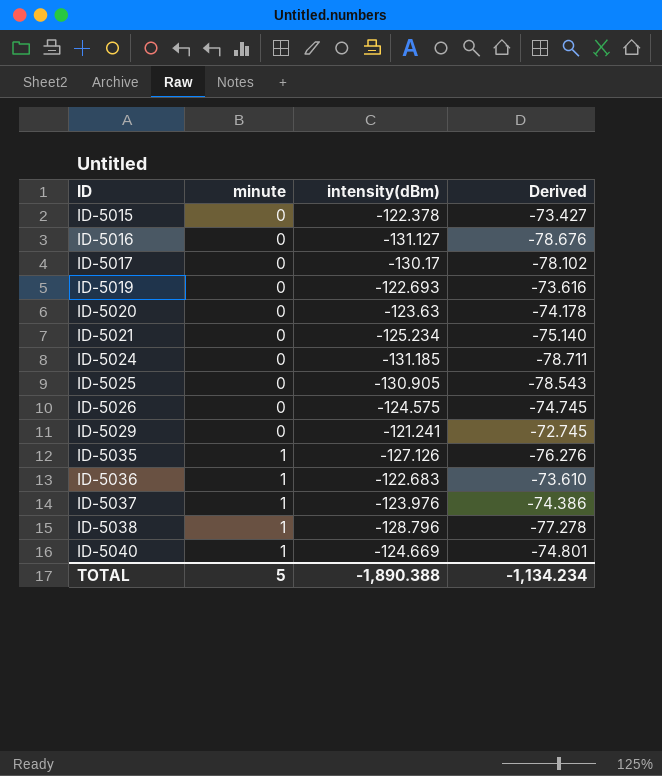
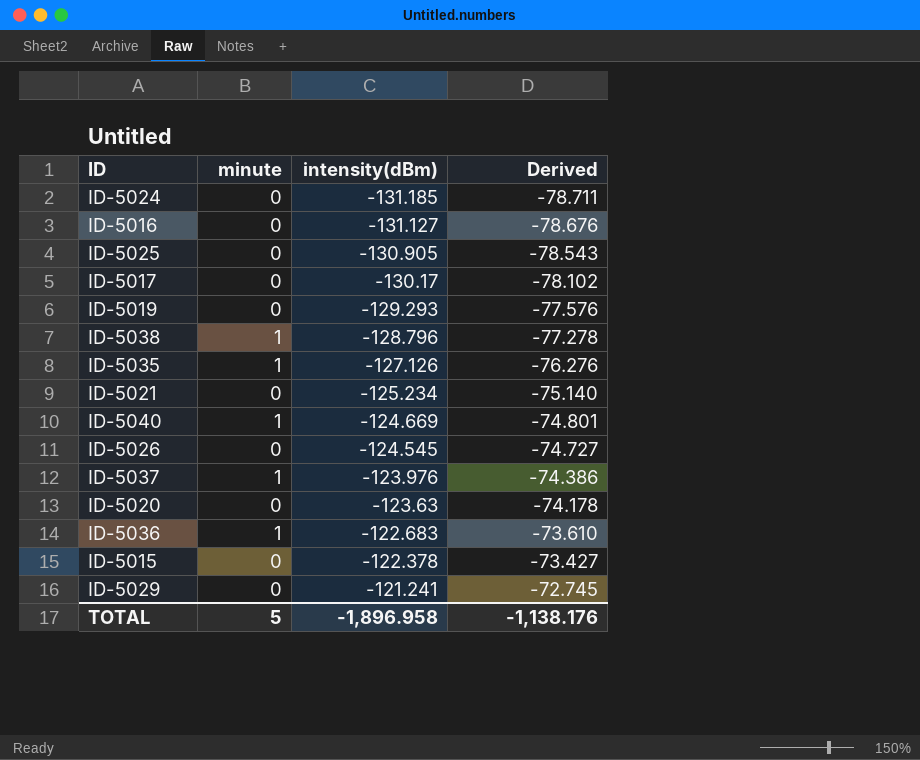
row order: ID ascending -> intensity(dBm) ascending
ID-5019 | intensity(dBm): -122.693 -> -129.293
ID-5019 | Derived: -73.616 -> -77.576
ID-5026 | intensity(dBm): -124.575 -> -124.545
ID-5026 | Derived: -74.745 -> -74.727
TOTAL | intensity(dBm): -1,890.388 -> -1,896.958
TOTAL | Derived: -1,134.234 -> -1,138.176

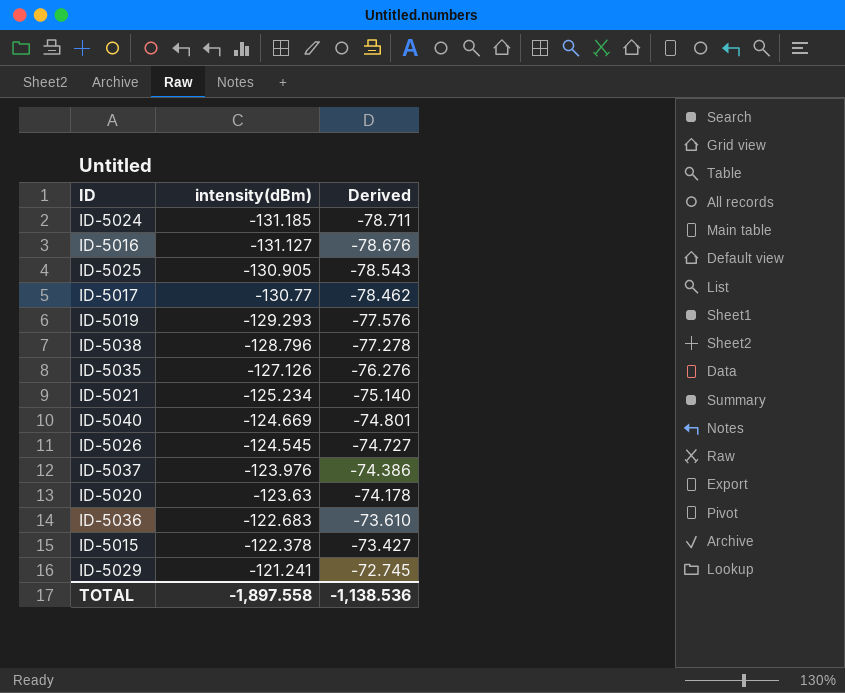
column minute | position: 2 -> none
ID-5017 | intensity(dBm): -130.17 -> -130.77
ID-5017 | Derived: -78.102 -> -78.462
TOTAL | intensity(dBm): -1,896.958 -> -1,897.558
TOTAL | Derived: -1,138.176 -> -1,138.536

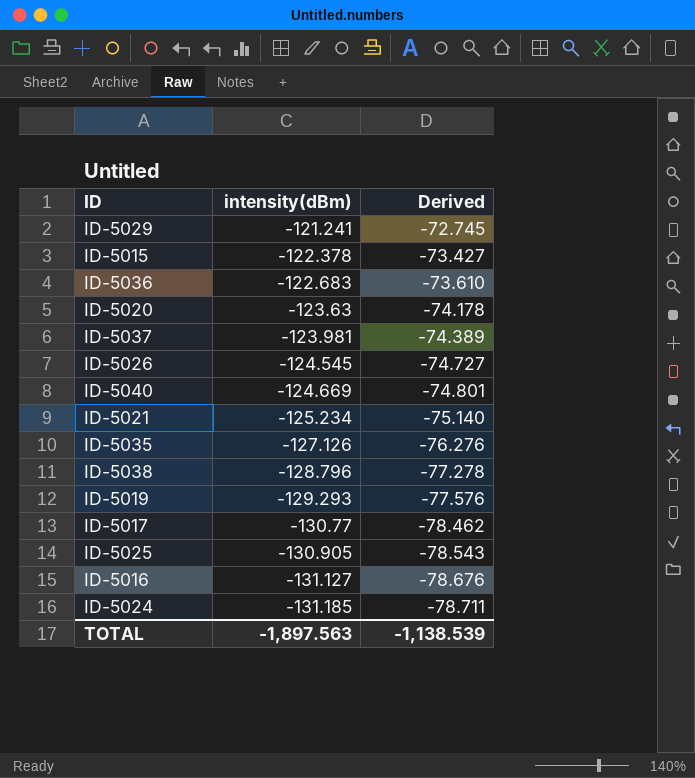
row order: intensity(dBm) ascending -> intensity(dBm) descending
ID-5037 | intensity(dBm): -123.976 -> -123.981
ID-5037 | Derived: -74.386 -> -74.389
TOTAL | intensity(dBm): -1,897.558 -> -1,897.563
TOTAL | Derived: -1,138.536 -> -1,138.539

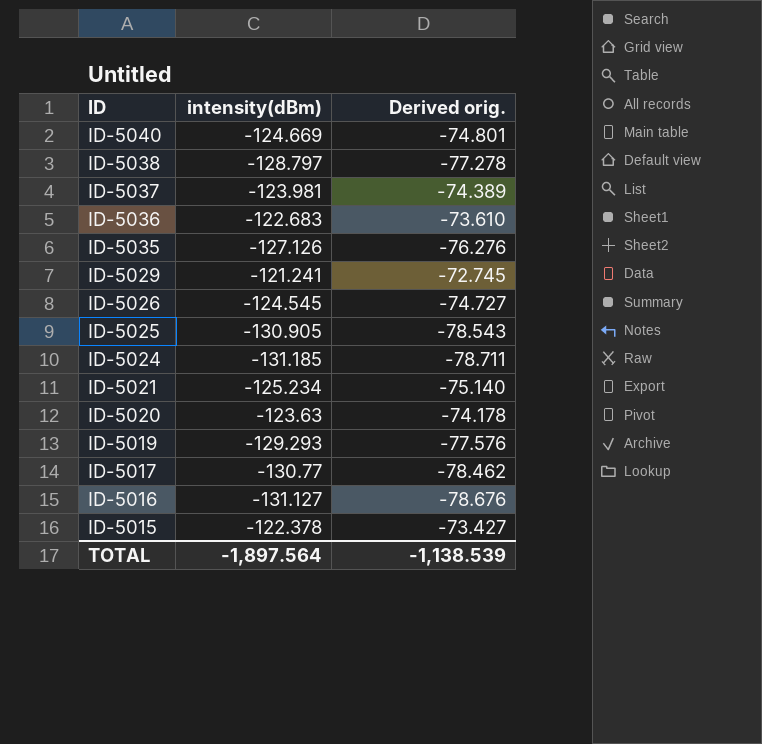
row order: intensity(dBm) descending -> ID descending
column name: Derived -> Derived orig.
ID-5038 | intensity(dBm): -128.796 -> -128.797
TOTAL | intensity(dBm): -1,897.563 -> -1,897.564

